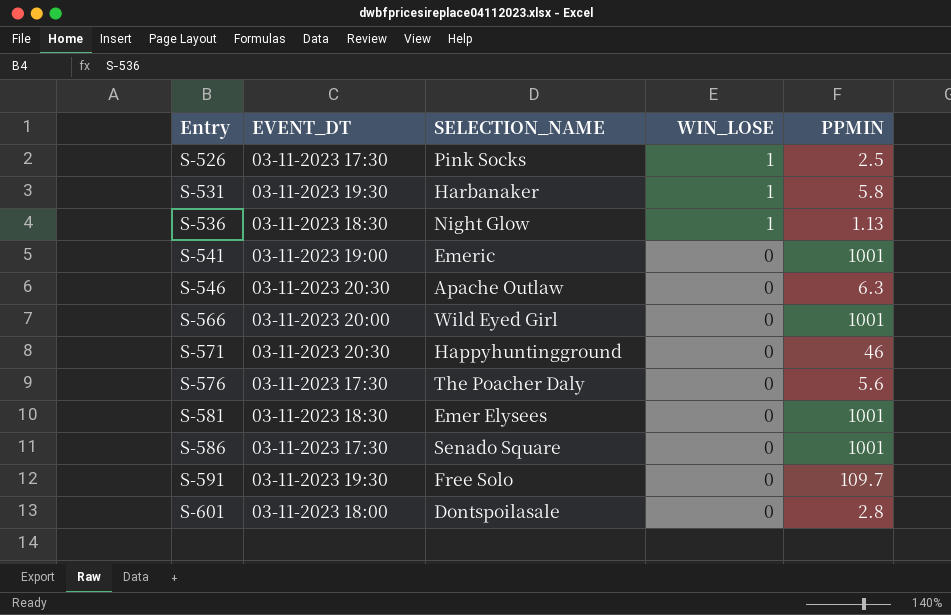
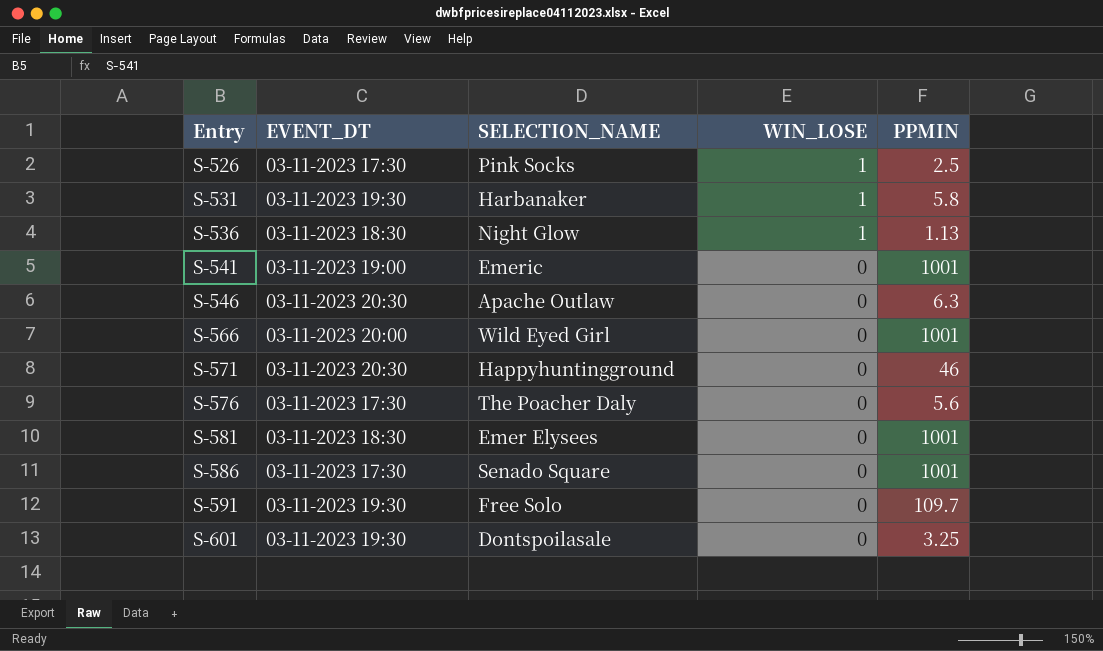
S-601 | EVENT_DT: 03-11-2023 18:00 -> 03-11-2023 19:30
S-601 | PPMIN: 2.8 -> 3.25

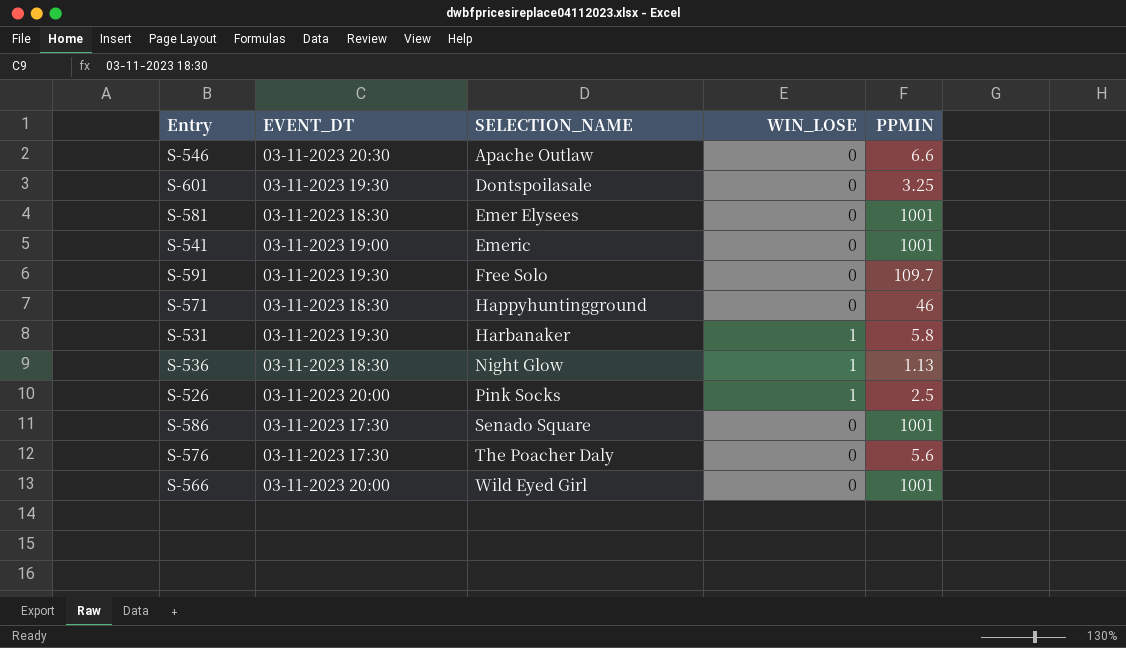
row order: Entry ascending -> SELECTION_NAME ascending
S-546 | PPMIN: 6.3 -> 6.6
S-571 | EVENT_DT: 03-11-2023 20:30 -> 03-11-2023 18:30
S-526 | EVENT_DT: 03-11-2023 17:30 -> 03-11-2023 20:00

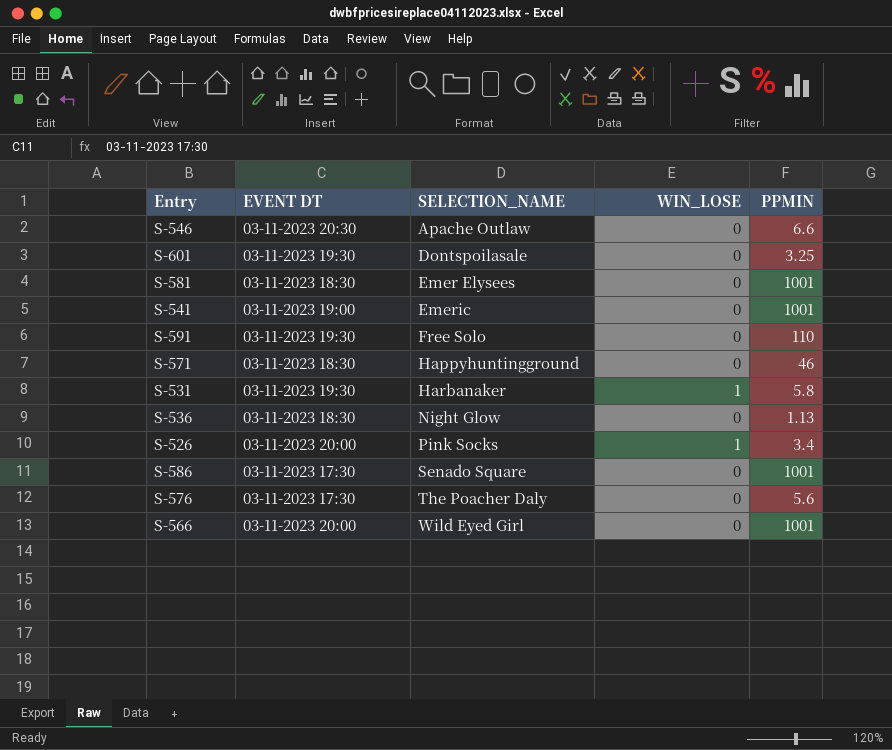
column name: EVENT_DT -> EVENT DT
S-591 | PPMIN: 109.7 -> 110
S-536 | WIN_LOSE: 1 -> 0
S-526 | PPMIN: 2.5 -> 3.4

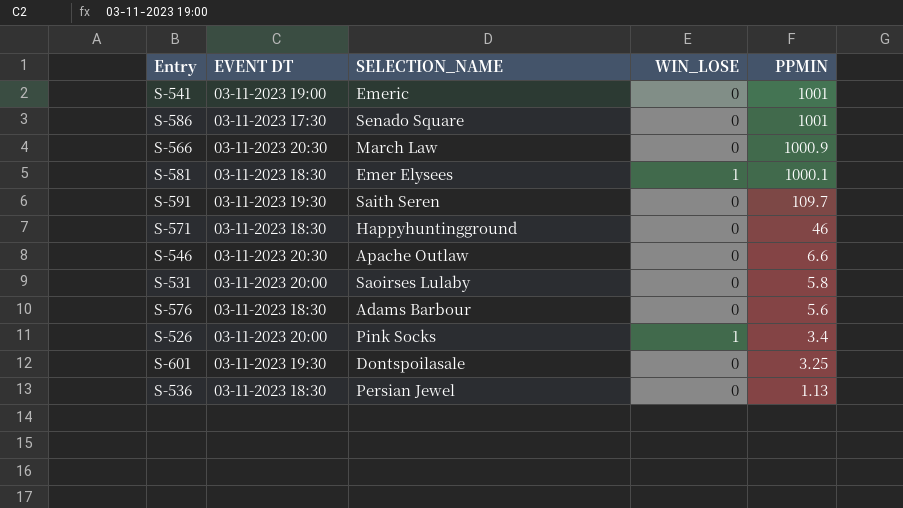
row order: SELECTION_NAME ascending -> PPMIN descending
S-566 | EVENT DT: 03-11-2023 20:00 -> 03-11-2023 20:30
S-566 | SELECTION_NAME: Wild Eyed Girl -> March Law
S-566 | PPMIN: 1001 -> 1000.9
S-581 | WIN_LOSE: 0 -> 1
S-581 | PPMIN: 1001 -> 1000.1
S-591 | SELECTION_NAME: Free Solo -> Saith Seren
S-591 | PPMIN: 110 -> 109.7
S-531 | EVENT DT: 03-11-2023 19:30 -> 03-11-2023 20:00
S-531 | SELECTION_NAME: Harbanaker -> Saoirses Lulaby
S-531 | WIN_LOSE: 1 -> 0
S-576 | EVENT DT: 03-11-2023 17:30 -> 03-11-2023 18:30
S-576 | SELECTION_NAME: The Poacher Daly -> Adams Barbour
S-536 | SELECTION_NAME: Night Glow -> Persian Jewel

